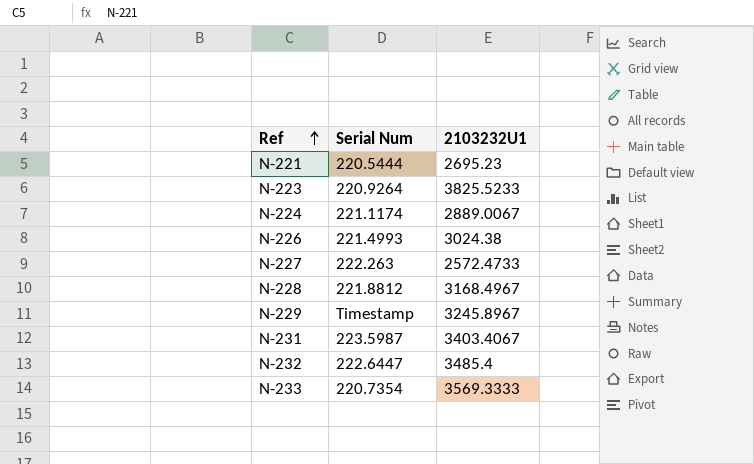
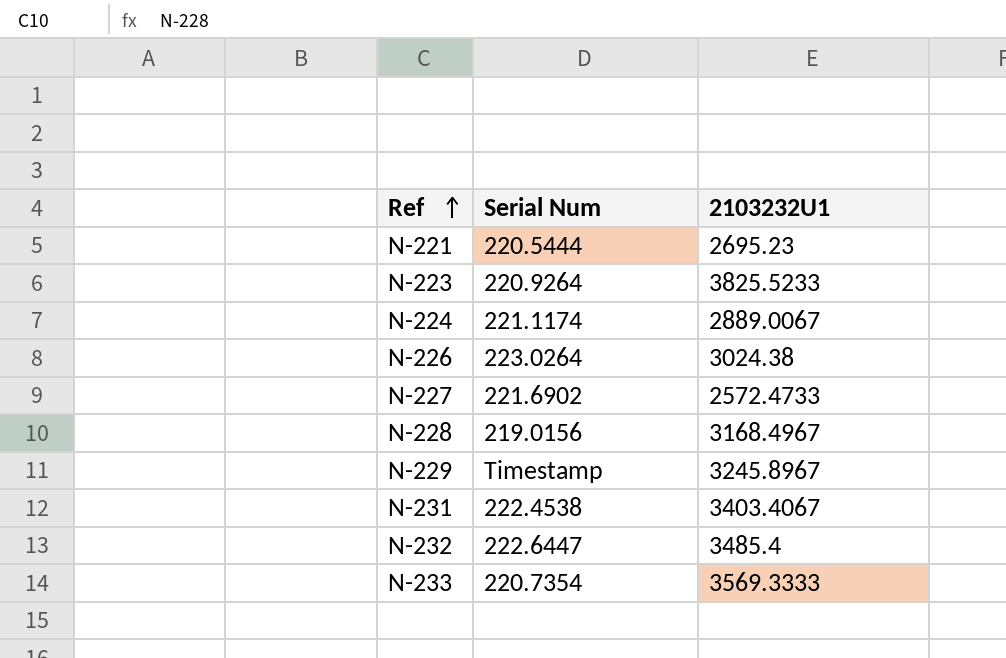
N-226 | Serial Num: 221.4993 -> 223.0264
N-227 | Serial Num: 222.263 -> 221.6902
N-228 | Serial Num: 221.8812 -> 219.0156
N-231 | Serial Num: 223.5987 -> 222.4538

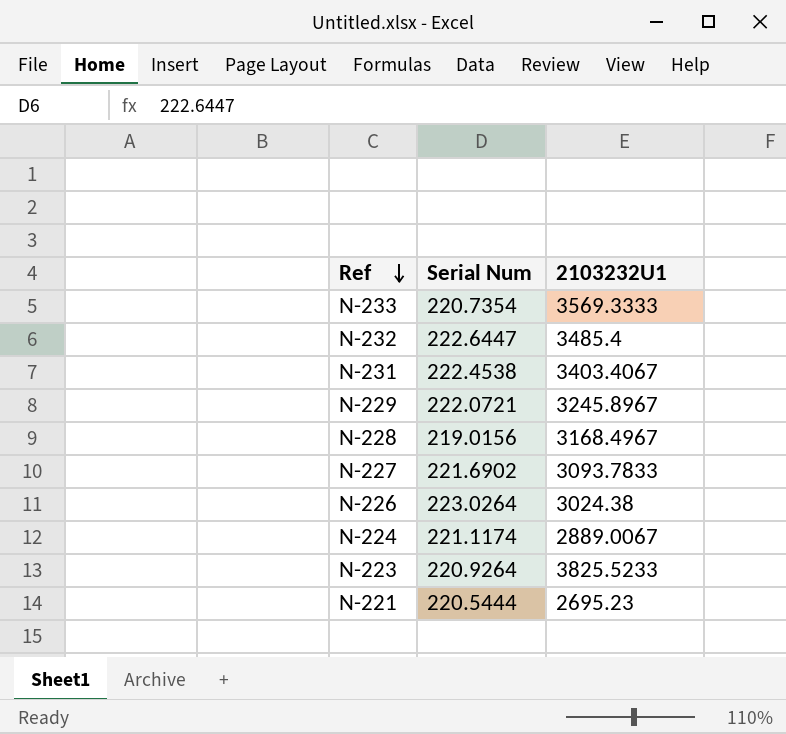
row order: Ref ascending -> Ref descending
N-229 | Serial Num: Timestamp -> 222.0721
N-227 | 2103232U1: 2572.4733 -> 3093.7833

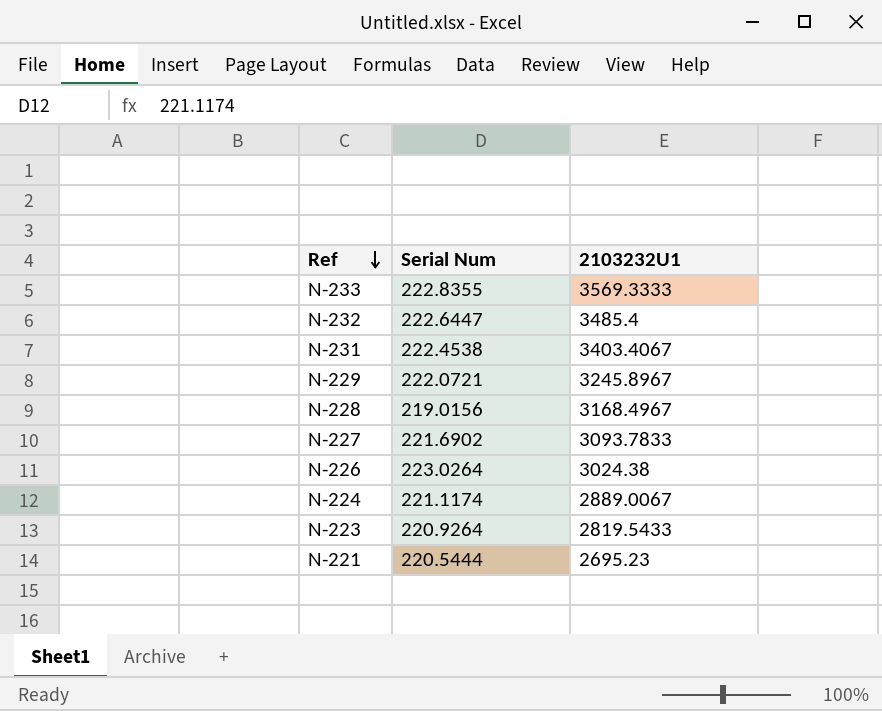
N-233 | Serial Num: 220.7354 -> 222.8355
N-223 | 2103232U1: 3825.5233 -> 2819.5433

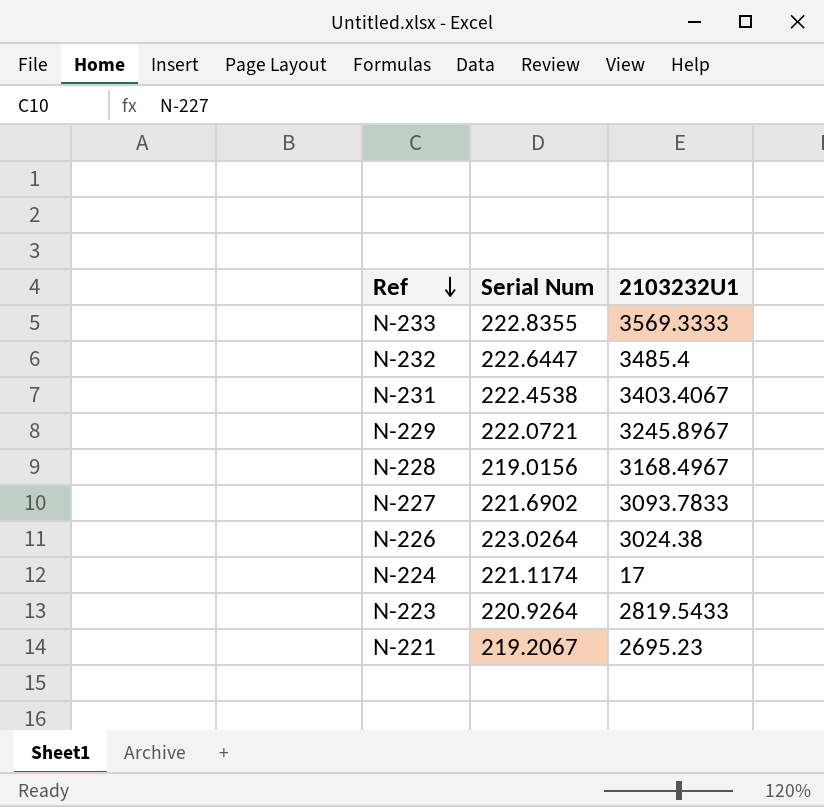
N-224 | 2103232U1: 2889.0067 -> 17
N-221 | Serial Num: 220.5444 -> 219.2067

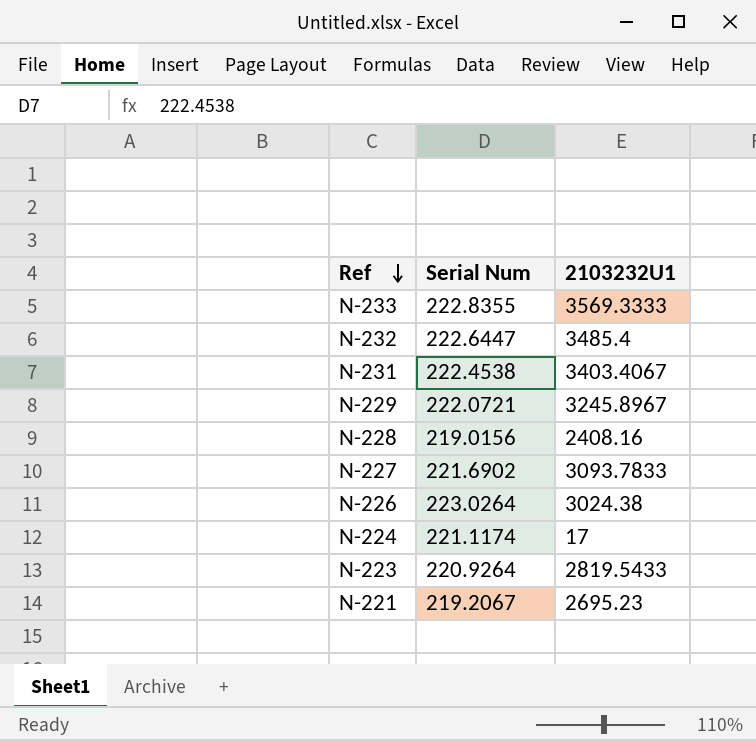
N-228 | 2103232U1: 3168.4967 -> 2408.16

